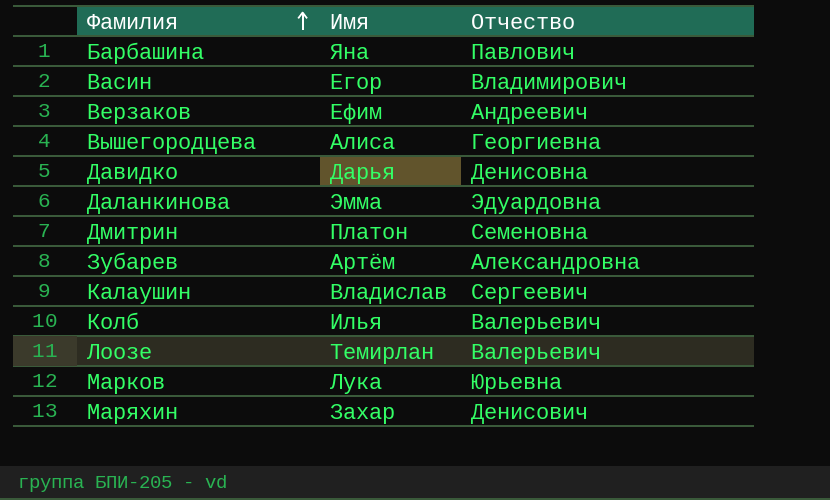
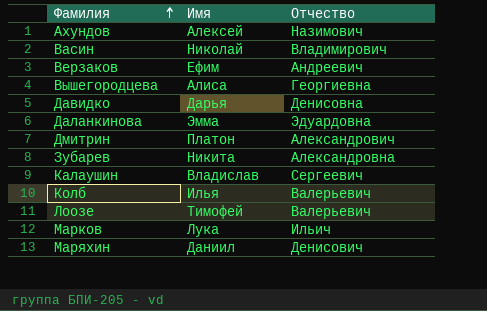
row Барбашина: Яна | Павлович -> none
row Ахундов: none -> Алексей | Назимович
Васин | Имя: Егор -> Николай
Дмитрин | Отчество: Семеновна -> Александрович
Зубарев | Имя: Артём -> Никита
Лоозе | Имя: Темирлан -> Тимофей
Марков | Отчество: Юрьевна -> Ильич
Маряхин | Имя: Захар -> Даниил

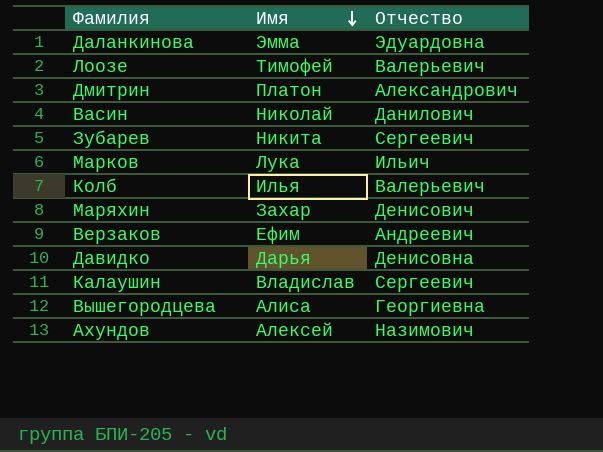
row order: Фамилия ascending -> Имя descending
Васин | Отчество: Владимирович -> Данилович
Зубарев | Отчество: Александровна -> Сергеевич
Маряхин | Имя: Даниил -> Захар

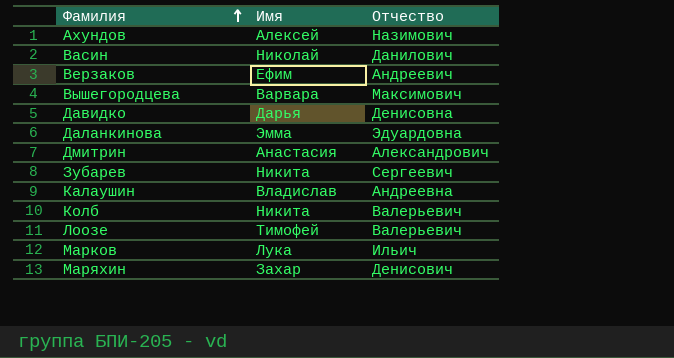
row order: Имя descending -> Фамилия ascending
Вышегородцева | Имя: Алиса -> Варвара
Вышегородцева | Отчество: Георгиевна -> Максимович
Дмитрин | Имя: Платон -> Анастасия
Калаушин | Отчество: Сергеевич -> Андреевна
Колб | Имя: Илья -> Никита

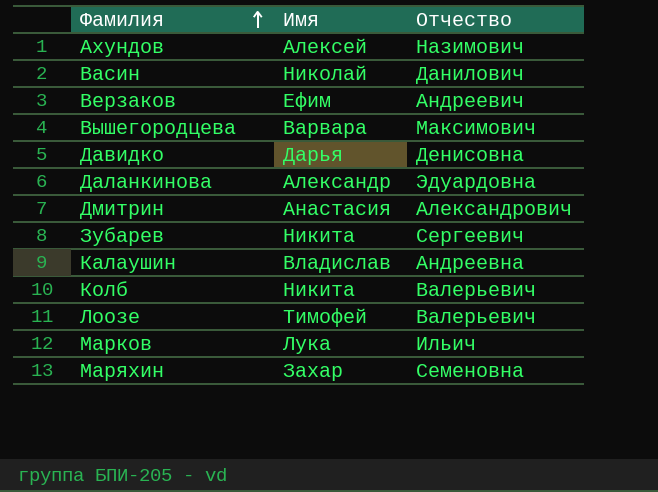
Даланкинова | Имя: Эмма -> Александр
Маряхин | Отчество: Денисович -> Семеновна

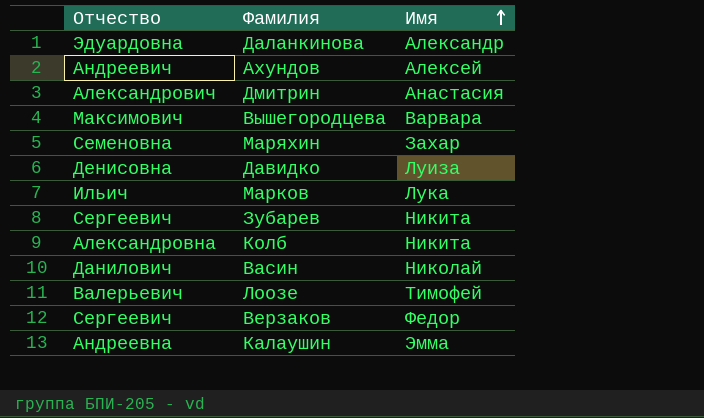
row order: Фамилия ascending -> Имя ascending
column Отчество | position: 3 -> 1
Ахундов | Отчество: Назимович -> Андреевич
Давидко | Имя: Дарья -> Луиза
Колб | Отчество: Валерьевич -> Александровна
Верзаков | Отчество: Андреевич -> Сергеевич
Верзаков | Имя: Ефим -> Федор
Калаушин | Имя: Владислав -> Эмма

